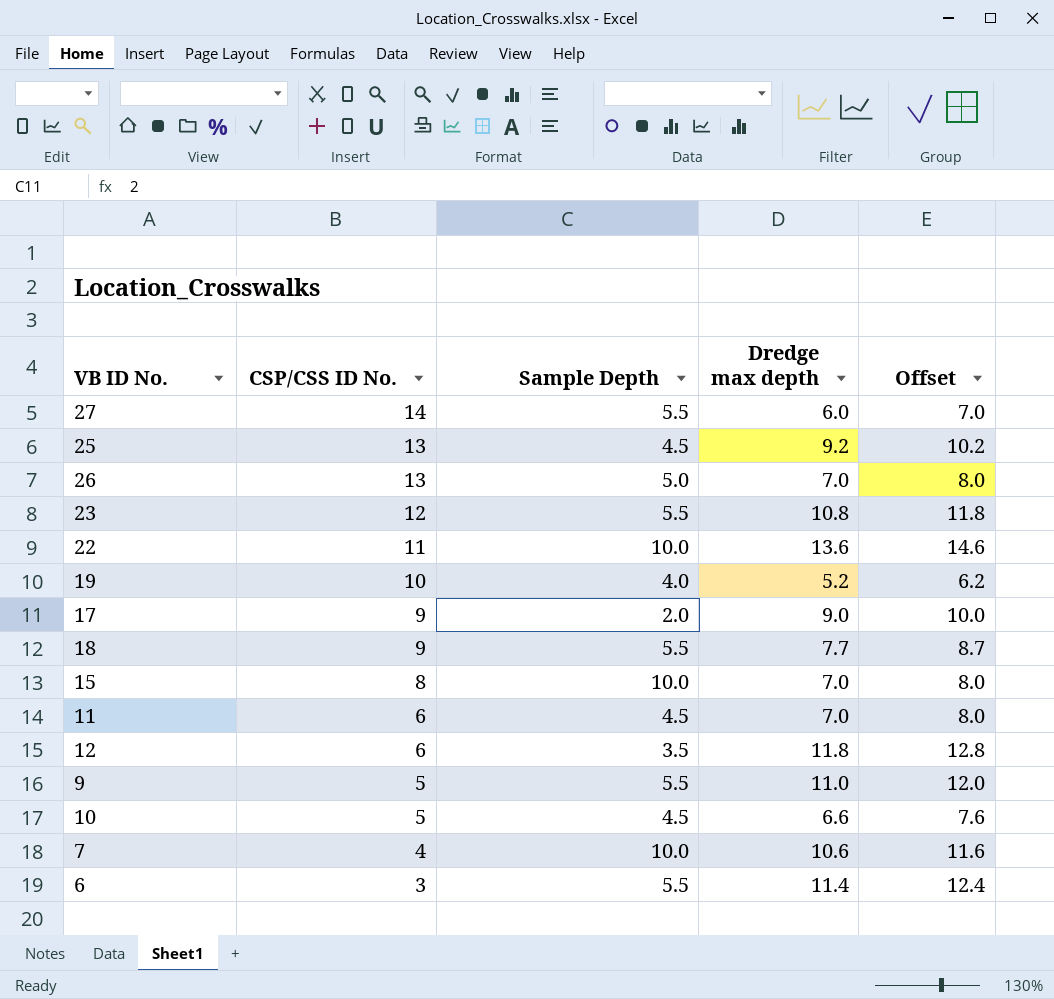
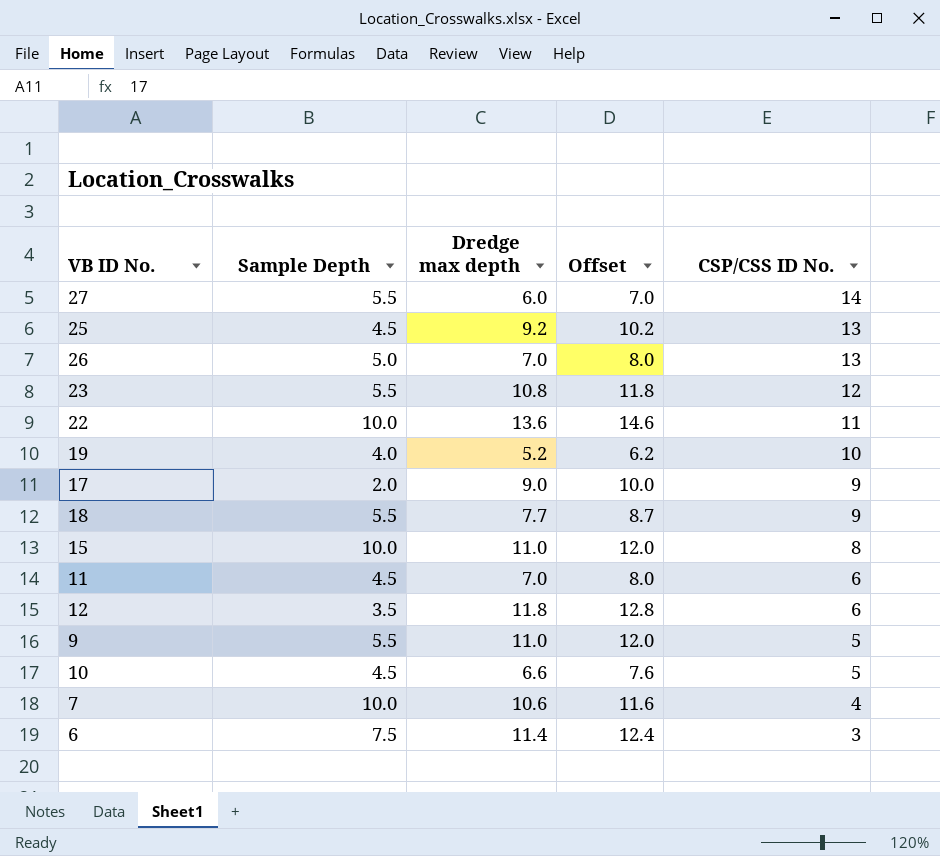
column CSP/CSS ID No. | position: 2 -> 5
15 | Dredge max depth: 7.0 -> 11.0
15 | Offset: 8.0 -> 12.0
6 | Sample Depth: 5.5 -> 7.5

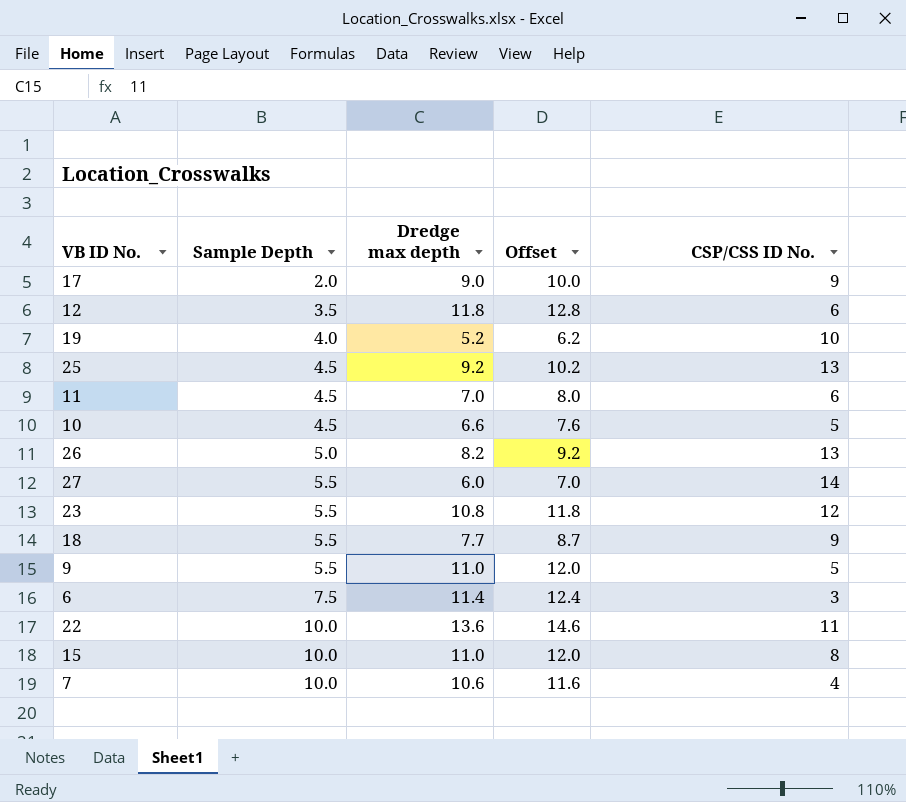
row order: CSP/CSS ID No. descending -> Sample Depth ascending
26 | Dredge max depth: 7.0 -> 8.2
26 | Offset: 8.0 -> 9.2

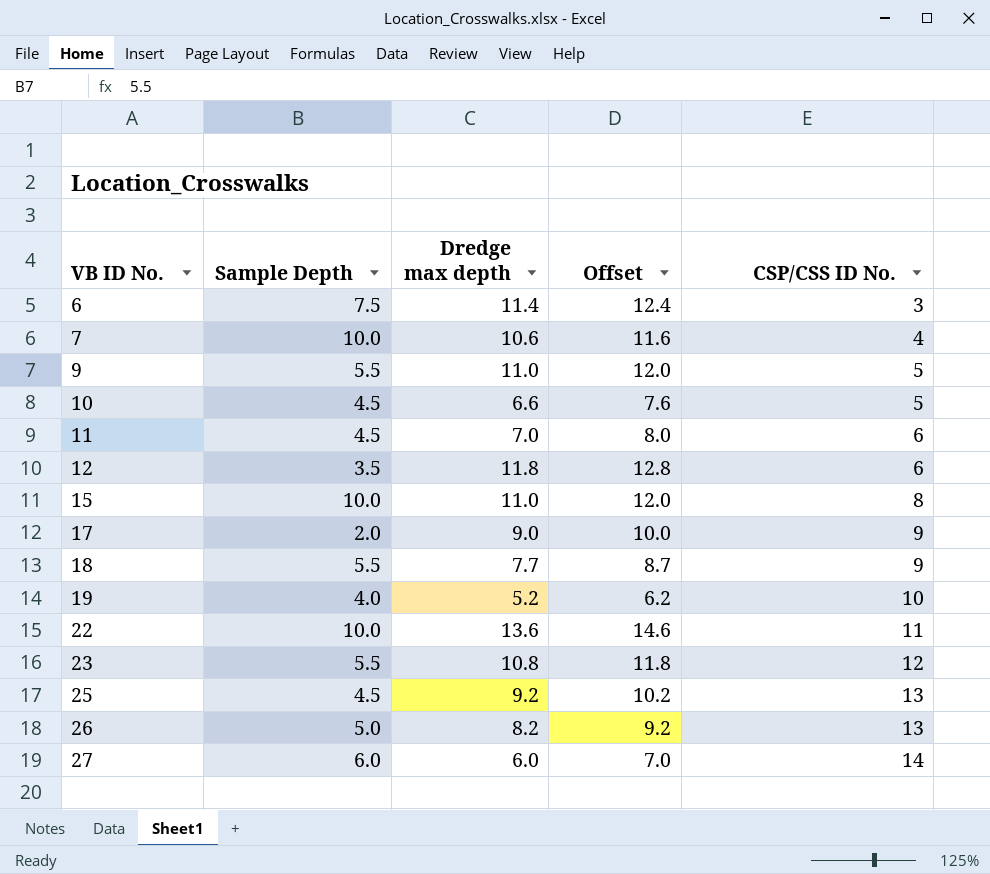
row order: Sample Depth ascending -> VB ID No. ascending
27 | Sample Depth: 5.5 -> 6.0

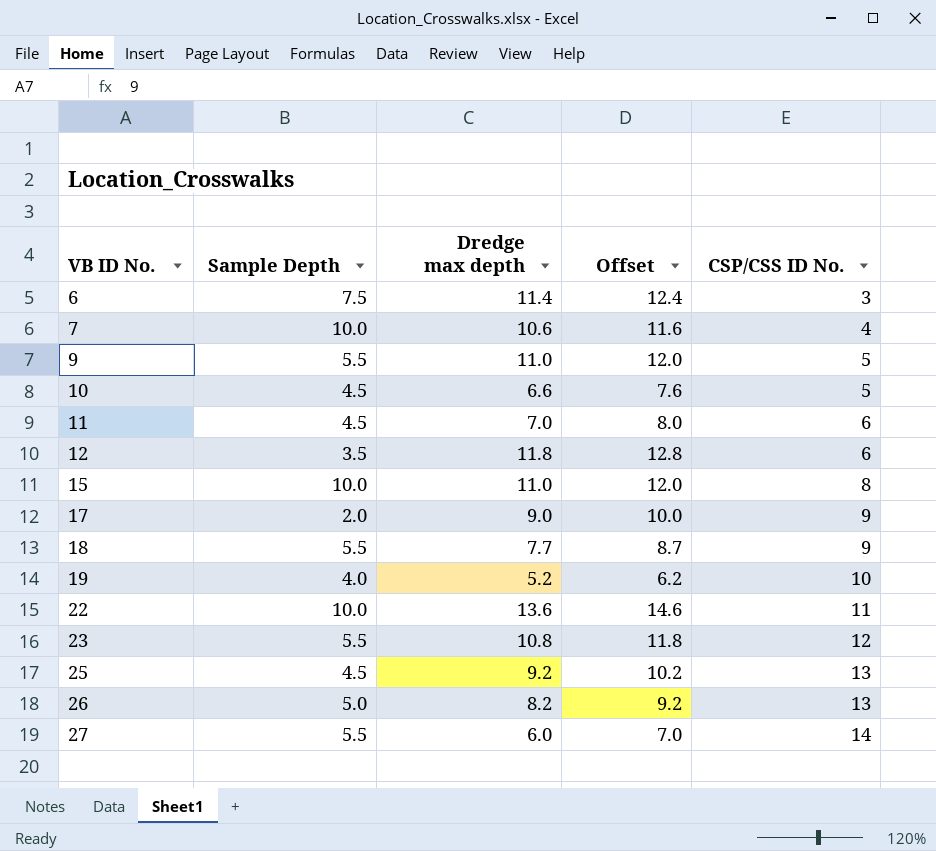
27 | Sample Depth: 6.0 -> 5.5

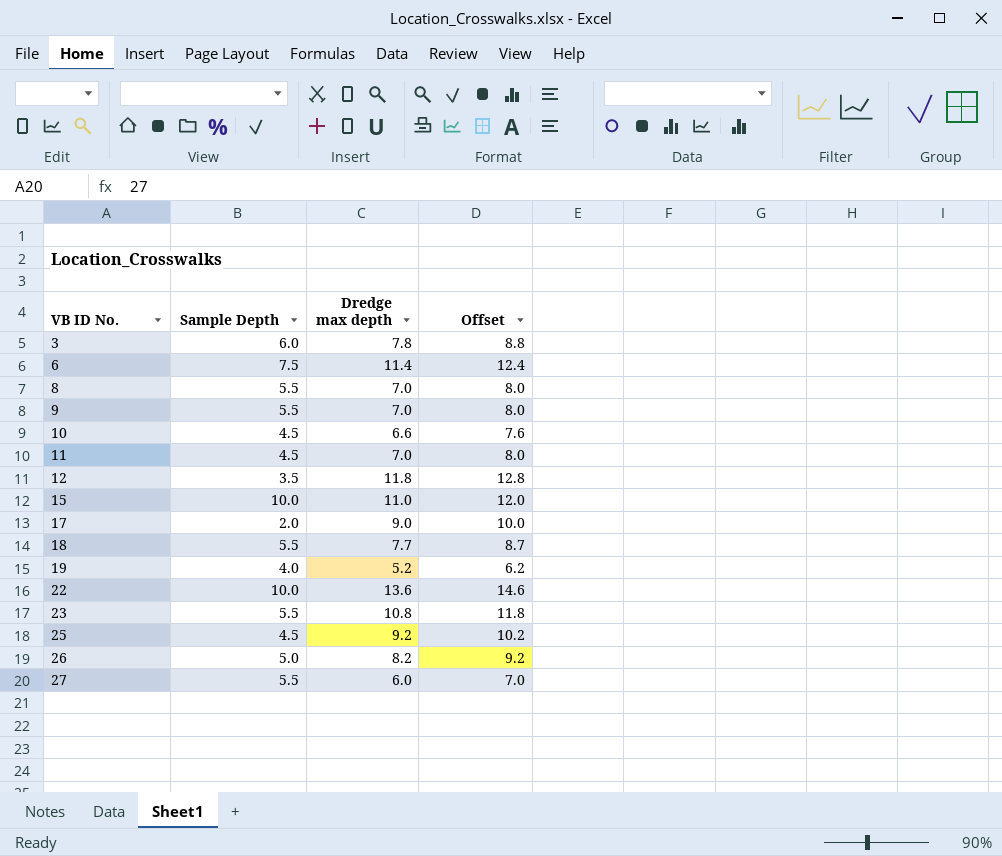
column CSP/CSS ID No. | position: 5 -> none
row 7: 10.0 | 10.6 | 11.6 | 4 -> none
row 3: none -> 6.0 | 7.8 | 8.8
row 8: none -> 5.5 | 7.0 | 8.0
9 | Dredge max depth: 11.0 -> 7.0
9 | Offset: 12.0 -> 8.0

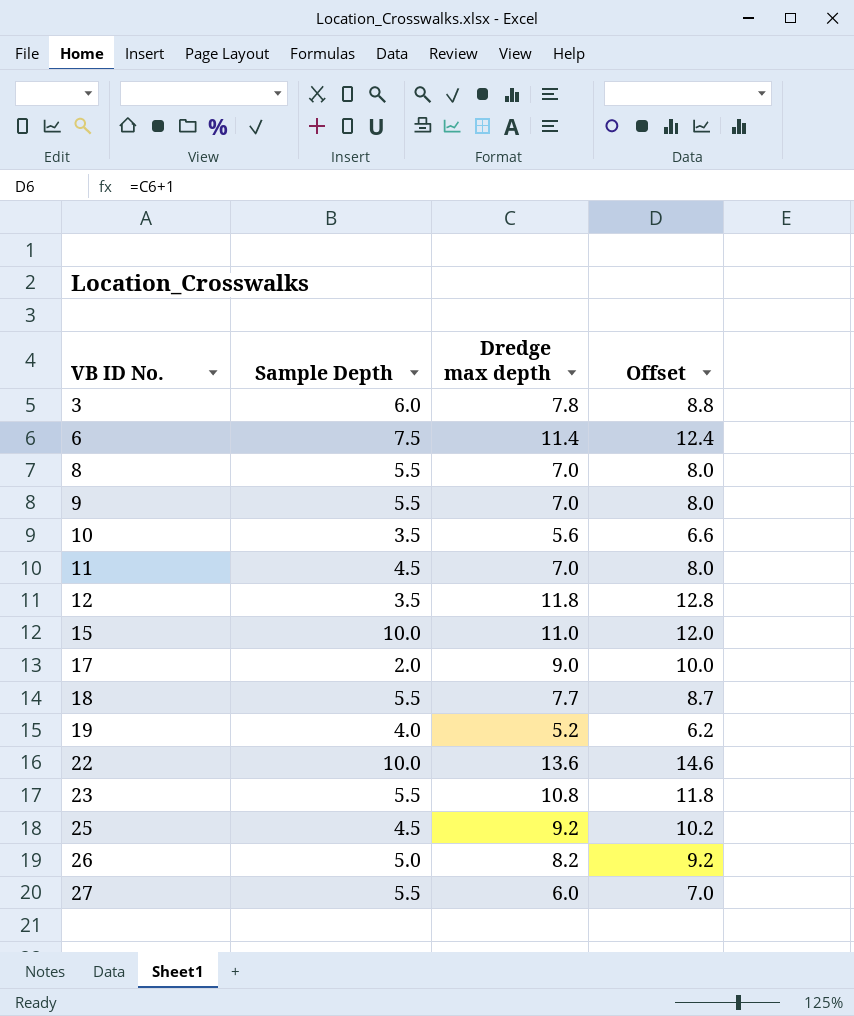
10 | Sample Depth: 4.5 -> 3.5
10 | Dredge max depth: 6.6 -> 5.6
10 | Offset: 7.6 -> 6.6

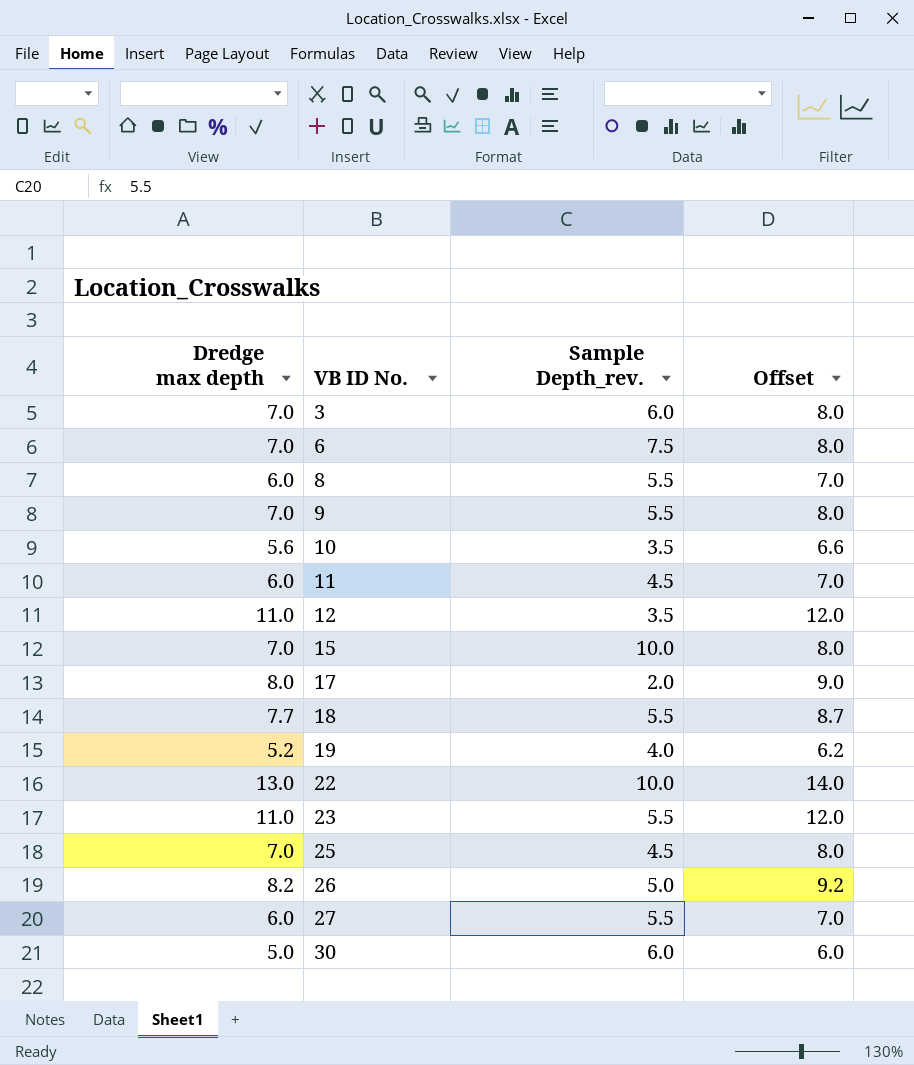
column Dredge max depth | position: 3 -> 1
column name: Sample Depth -> Sample Depth_rev.
3 | Dredge max depth: 7.8 -> 7.0
3 | Offset: 8.8 -> 8.0
6 | Dredge max depth: 11.4 -> 7.0
6 | Offset: 12.4 -> 8.0
8 | Dredge max depth: 7.0 -> 6.0
8 | Offset: 8.0 -> 7.0
11 | Dredge max depth: 7.0 -> 6.0
11 | Offset: 8.0 -> 7.0
12 | Dredge max depth: 11.8 -> 11.0
12 | Offset: 12.8 -> 12.0
15 | Dredge max depth: 11.0 -> 7.0
15 | Offset: 12.0 -> 8.0
17 | Dredge max depth: 9.0 -> 8.0
17 | Offset: 10.0 -> 9.0
22 | Dredge max depth: 13.6 -> 13.0
22 | Offset: 14.6 -> 14.0
23 | Dredge max depth: 10.8 -> 11.0
23 | Offset: 11.8 -> 12.0
25 | Dredge max depth: 9.2 -> 7.0
25 | Offset: 10.2 -> 8.0
row 30: none -> 5.0 | 6.0 | 6.0

